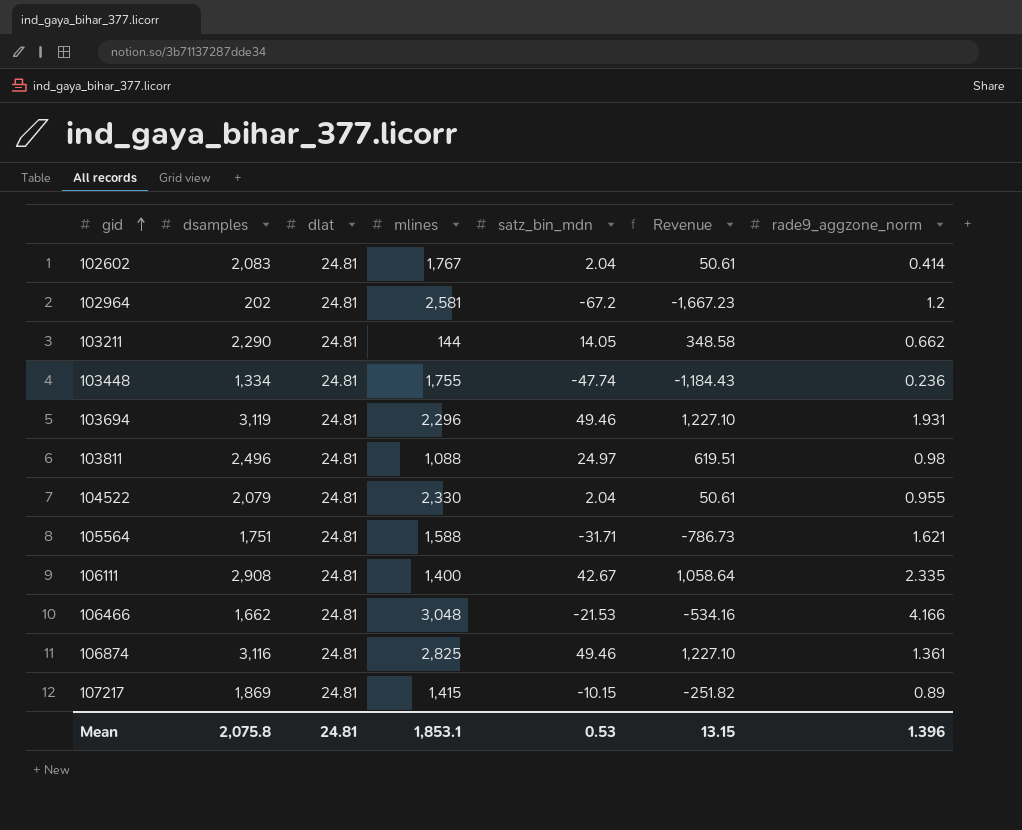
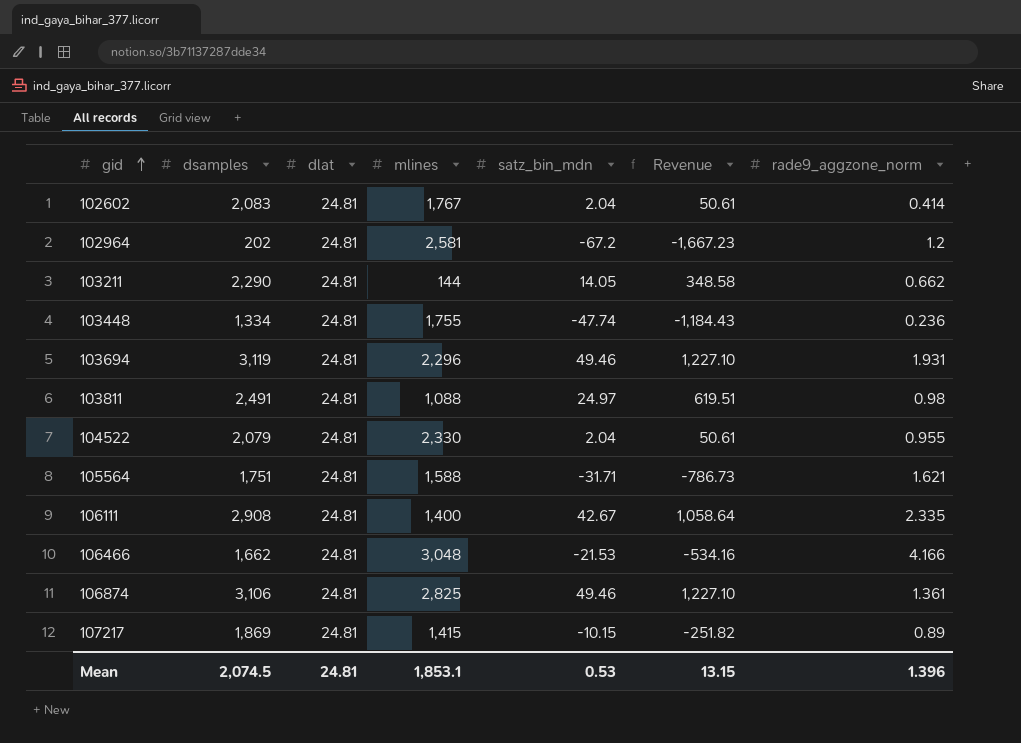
103811 | dsamples: 2,496 -> 2,491
106874 | dsamples: 3,116 -> 3,106
Mean | dsamples: 2,075.8 -> 2,074.5

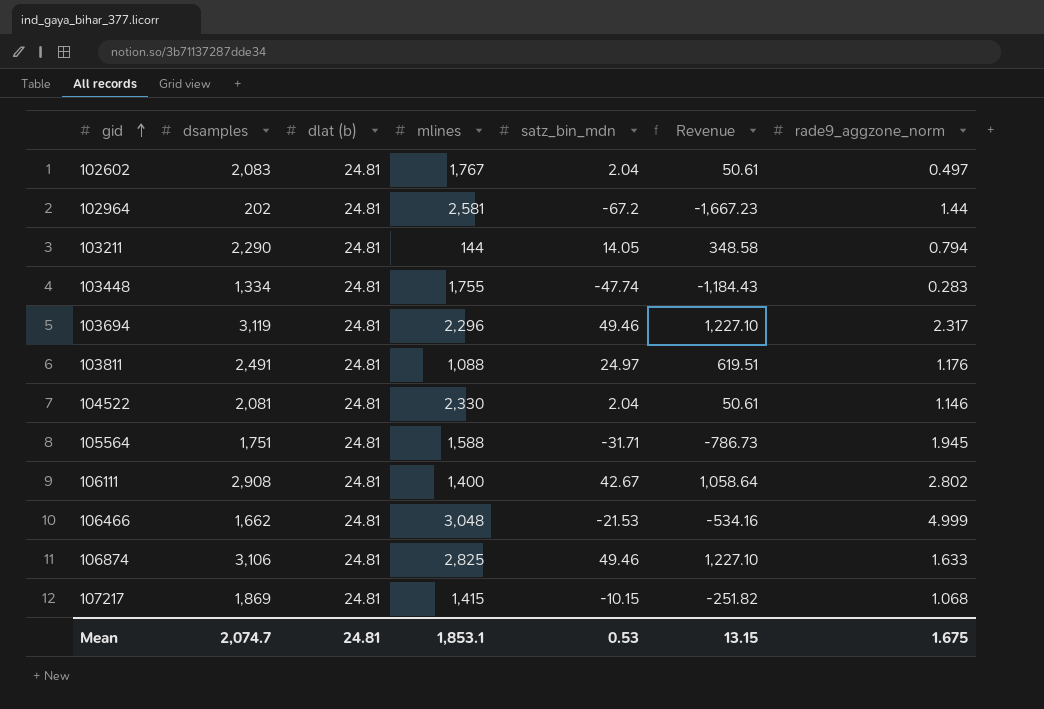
column name: dlat -> dlat (b)
102602 | rade9_aggzone_norm: 0.414 -> 0.497
102964 | rade9_aggzone_norm: 1.2 -> 1.44
103211 | rade9_aggzone_norm: 0.662 -> 0.794
103448 | rade9_aggzone_norm: 0.236 -> 0.283
103694 | rade9_aggzone_norm: 1.931 -> 2.317
103811 | rade9_aggzone_norm: 0.98 -> 1.176
104522 | dsamples: 2,079 -> 2,081
104522 | rade9_aggzone_norm: 0.955 -> 1.146
105564 | rade9_aggzone_norm: 1.621 -> 1.945
106111 | rade9_aggzone_norm: 2.335 -> 2.802
106466 | rade9_aggzone_norm: 4.166 -> 4.999
106874 | rade9_aggzone_norm: 1.361 -> 1.633
107217 | rade9_aggzone_norm: 0.89 -> 1.068
Mean | dsamples: 2,074.5 -> 2,074.7
Mean | rade9_aggzone_norm: 1.396 -> 1.675

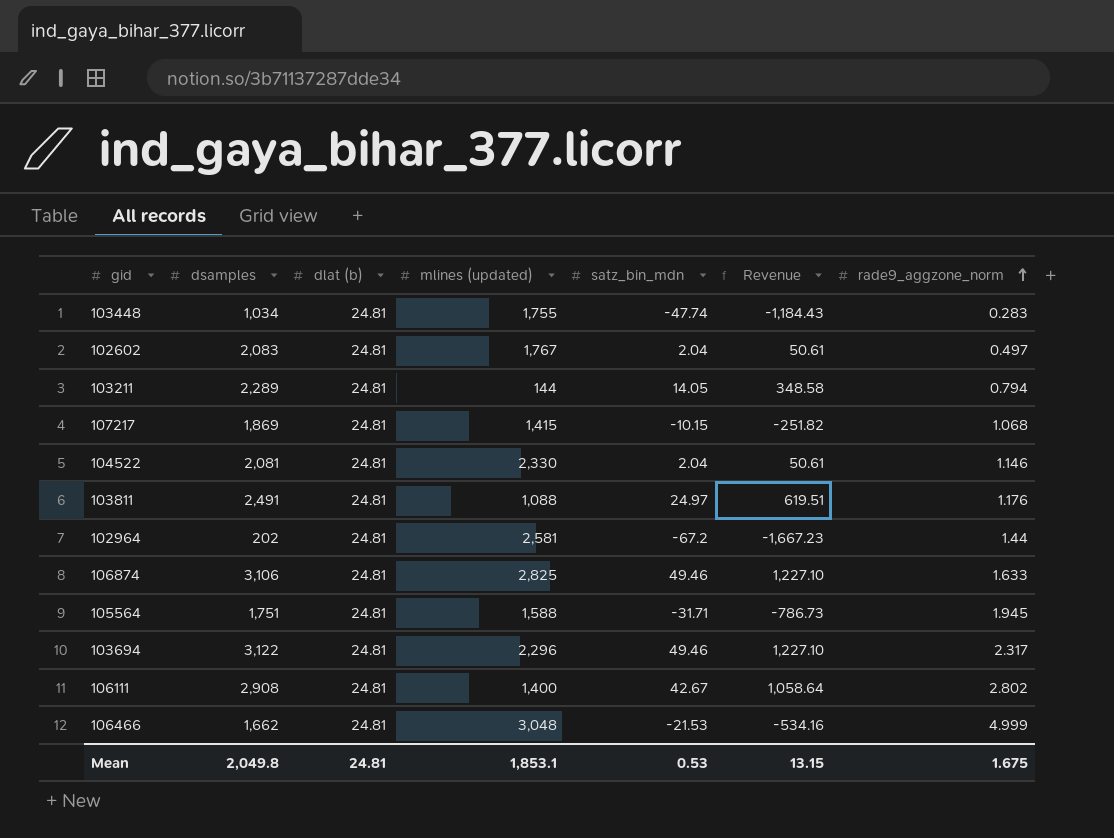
row order: gid ascending -> rade9_aggzone_norm ascending
column name: mlines -> mlines (updated)
103448 | dsamples: 1,334 -> 1,034
103211 | dsamples: 2,290 -> 2,289
103694 | dsamples: 3,119 -> 3,122
Mean | dsamples: 2,074.7 -> 2,049.8

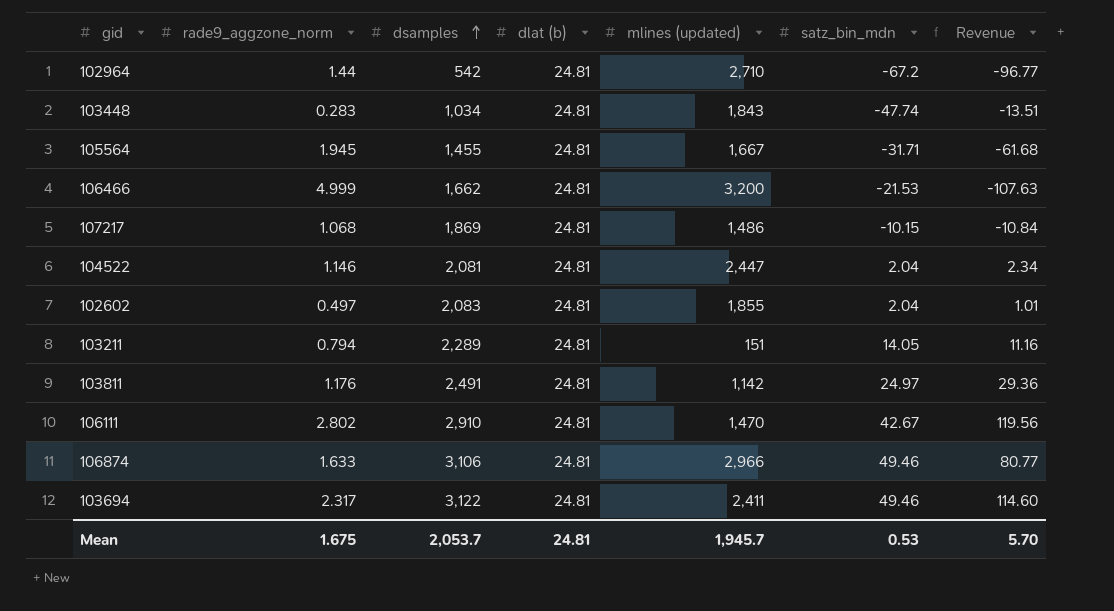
row order: rade9_aggzone_norm ascending -> dsamples ascending
column rade9_aggzone_norm | position: 7 -> 2
column Revenue | formula: [dlat (b)] * [satz_bin_mdn] -> [rade9_aggzone_norm] * [satz_bin_mdn]
102964 | dsamples: 202 -> 542
102964 | mlines (updated): 2,581 -> 2,710
103448 | mlines (updated): 1,755 -> 1,843
105564 | dsamples: 1,751 -> 1,455
105564 | mlines (updated): 1,588 -> 1,667
106466 | mlines (updated): 3,048 -> 3,200
107217 | mlines (updated): 1,415 -> 1,486
104522 | mlines (updated): 2,330 -> 2,447
102602 | mlines (updated): 1,767 -> 1,855
103211 | mlines (updated): 144 -> 151
103811 | mlines (updated): 1,088 -> 1,142
106111 | dsamples: 2,908 -> 2,910
106111 | mlines (updated): 1,400 -> 1,470
106874 | mlines (updated): 2,825 -> 2,966
103694 | mlines (updated): 2,296 -> 2,411
Mean | dsamples: 2,049.8 -> 2,053.7
Mean | mlines (updated): 1,853.1 -> 1,945.7
Mean | Revenue: 13.15 -> 5.70

